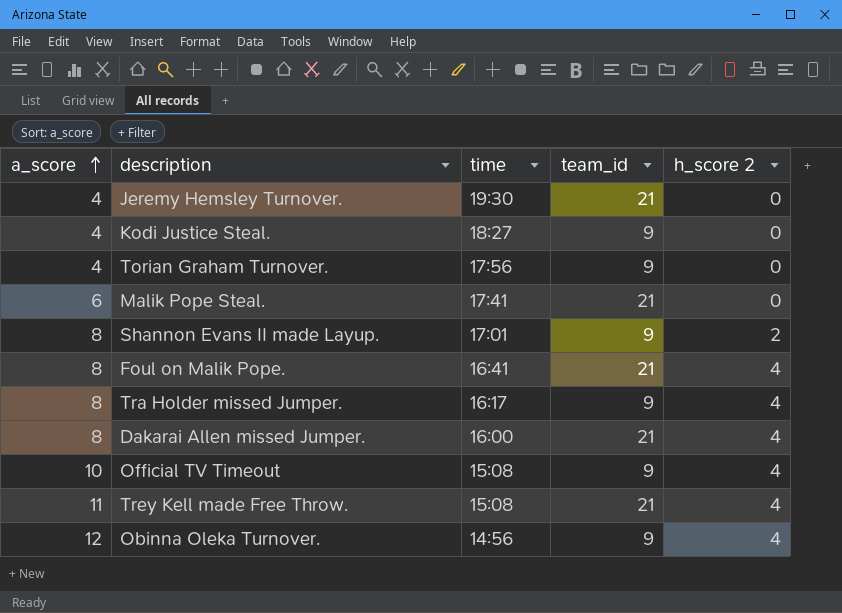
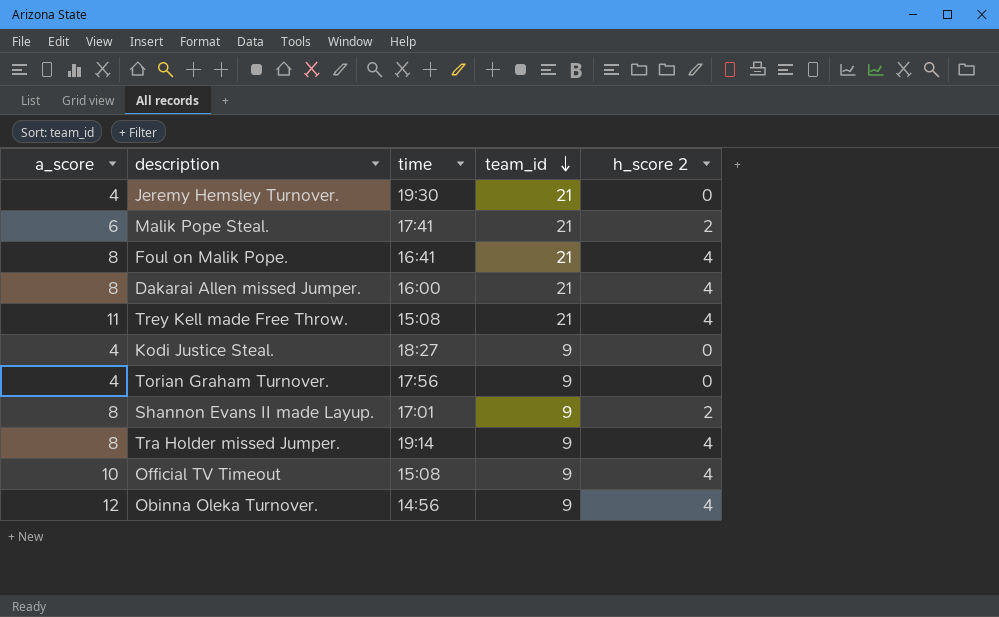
row order: a_score ascending -> team_id descending
Malik Pope Steal. | h_score 2: 0 -> 2
Tra Holder missed Jumper. | time: 16:17 -> 19:14

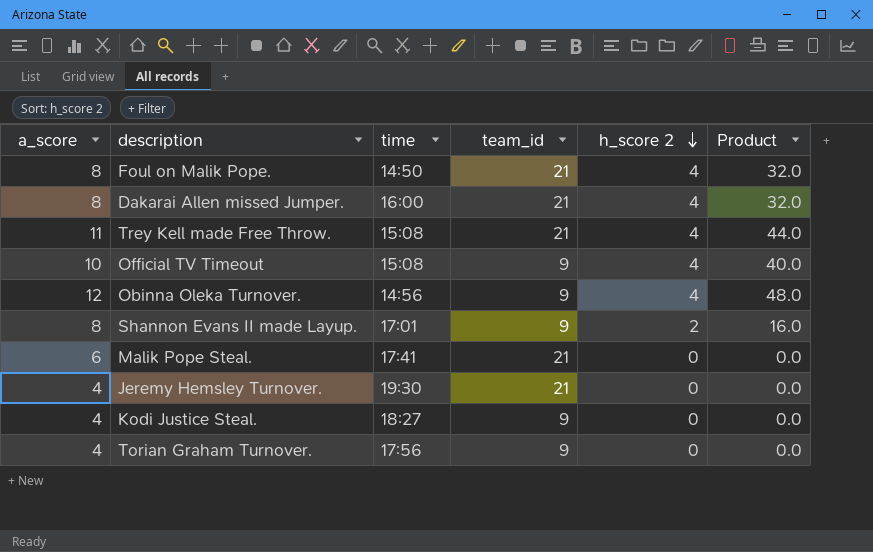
row order: team_id descending -> h_score 2 descending
column Product | formula: none -> [a_score] * [h_score 2]
row Tra Holder missed Jumper.: 8 | 19:14 | 9 | 4 -> none
Foul on Malik Pope. | time: 16:41 -> 14:50
Malik Pope Steal. | h_score 2: 2 -> 0

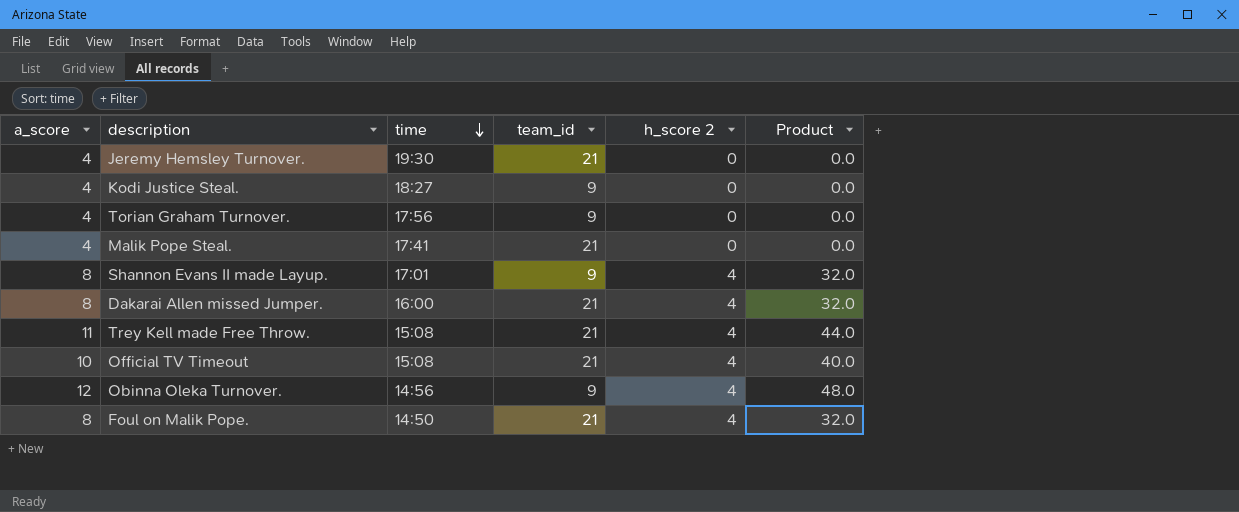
row order: h_score 2 descending -> time descending
Malik Pope Steal. | a_score: 6 -> 4
Shannon Evans II made Layup. | h_score 2: 2 -> 4
Shannon Evans II made Layup. | Product: 16.0 -> 32.0
Official TV Timeout | team_id: 9 -> 21

